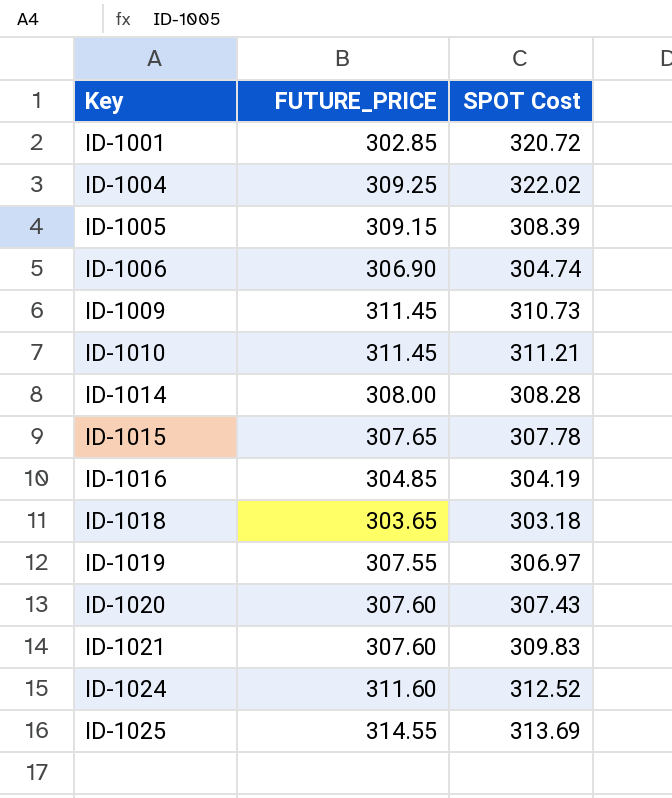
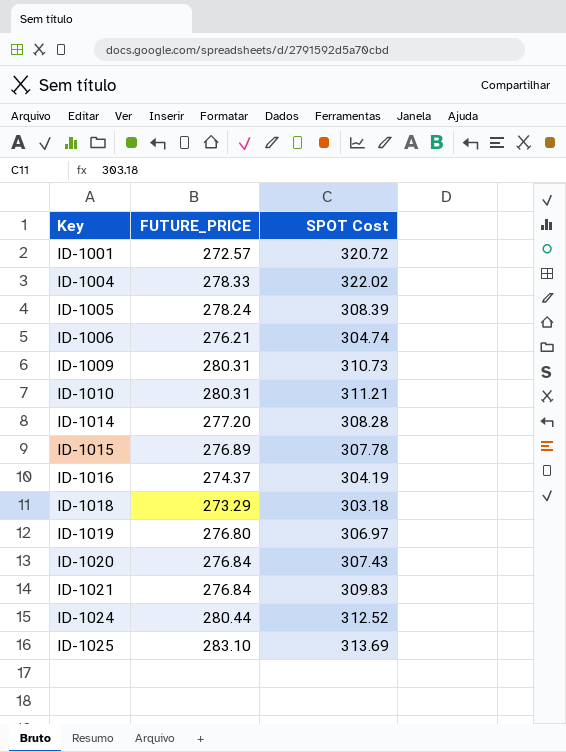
ID-1001 | FUTURE_PRICE: 302.85 -> 272.57
ID-1004 | FUTURE_PRICE: 309.25 -> 278.33
ID-1005 | FUTURE_PRICE: 309.15 -> 278.24
ID-1006 | FUTURE_PRICE: 306.90 -> 276.21
ID-1009 | FUTURE_PRICE: 311.45 -> 280.31
ID-1010 | FUTURE_PRICE: 311.45 -> 280.31
ID-1014 | FUTURE_PRICE: 308.00 -> 277.20
ID-1015 | FUTURE_PRICE: 307.65 -> 276.89
ID-1016 | FUTURE_PRICE: 304.85 -> 274.37
ID-1018 | FUTURE_PRICE: 303.65 -> 273.29
ID-1019 | FUTURE_PRICE: 307.55 -> 276.80
ID-1020 | FUTURE_PRICE: 307.60 -> 276.84
ID-1021 | FUTURE_PRICE: 307.60 -> 276.84
ID-1024 | FUTURE_PRICE: 311.60 -> 280.44
ID-1025 | FUTURE_PRICE: 314.55 -> 283.10

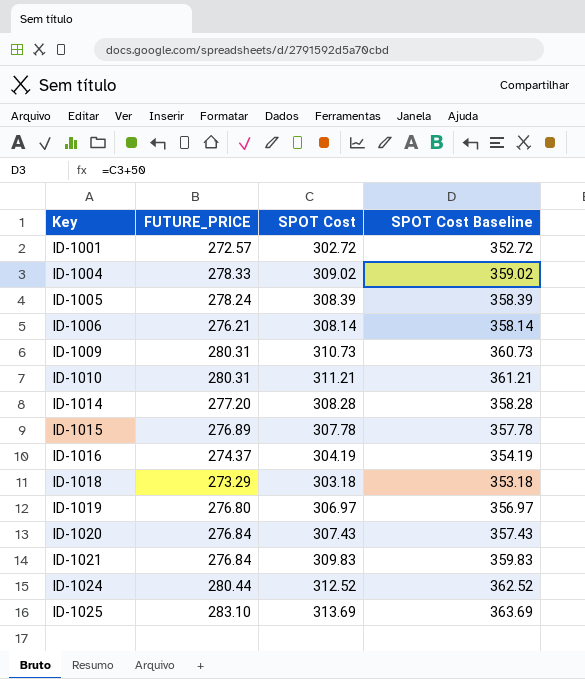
column SPOT Cost Baseline | formula: none -> [SPOT Cost] + 50
ID-1001 | SPOT Cost: 320.72 -> 302.72
ID-1004 | SPOT Cost: 322.02 -> 309.02
ID-1006 | SPOT Cost: 304.74 -> 308.14

